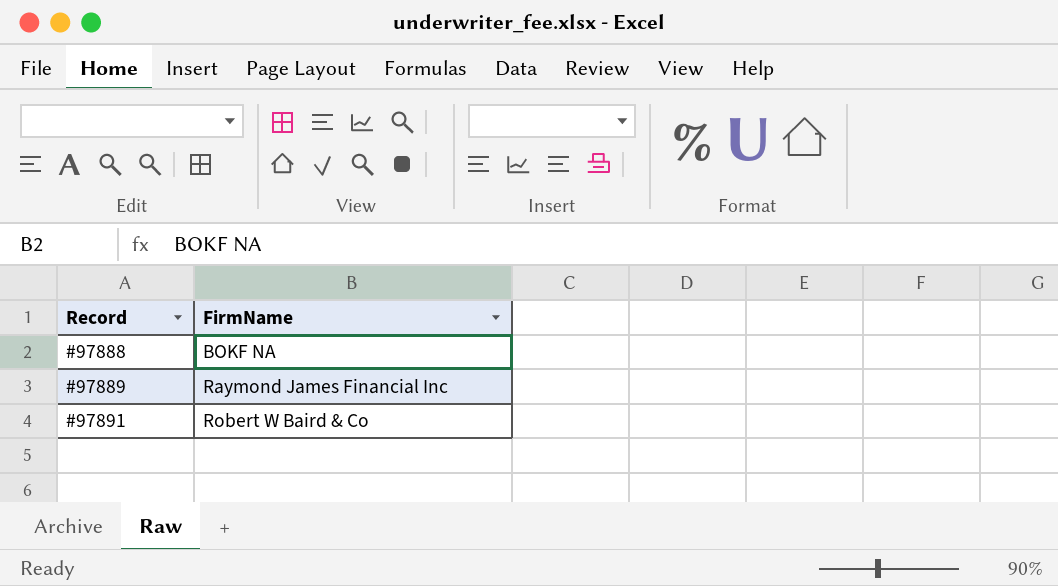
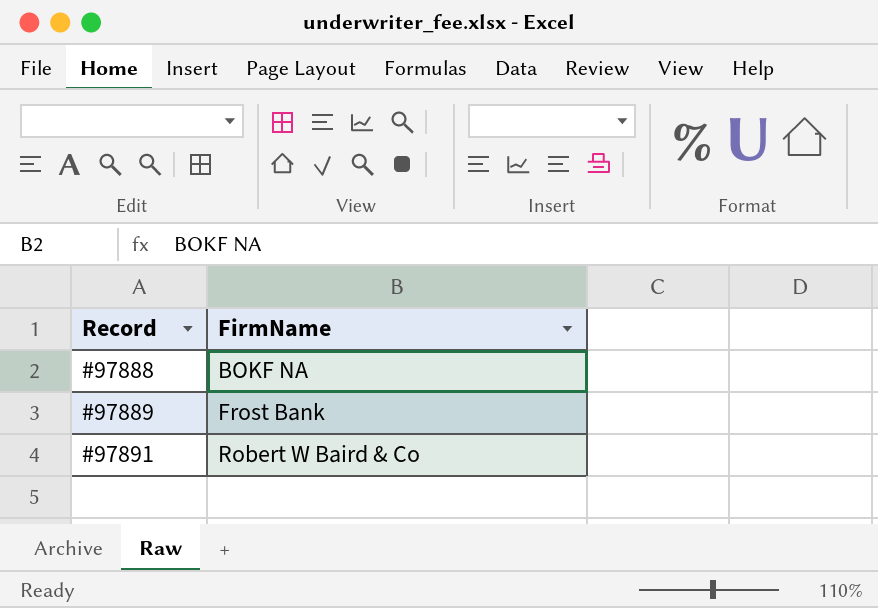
#97889 | FirmName: Raymond James Financial Inc -> Frost Bank

